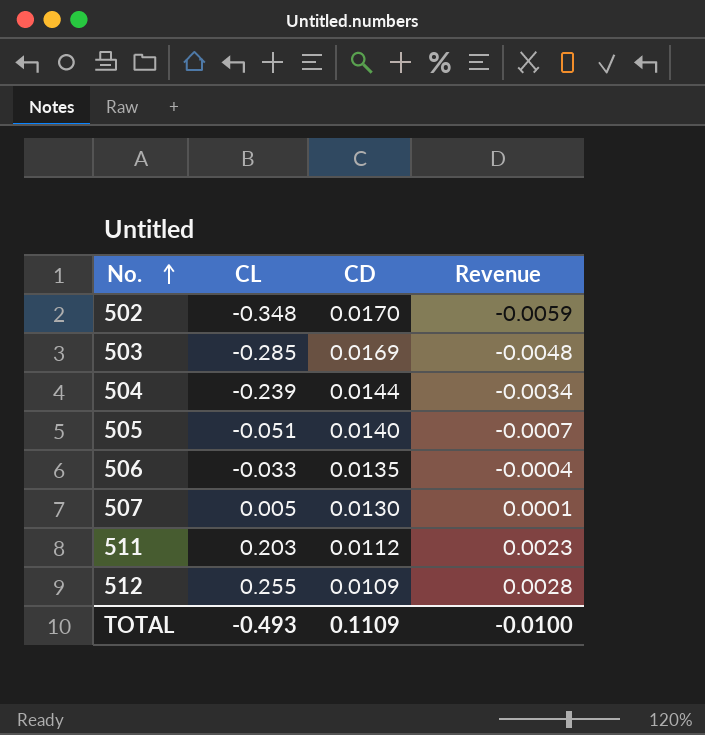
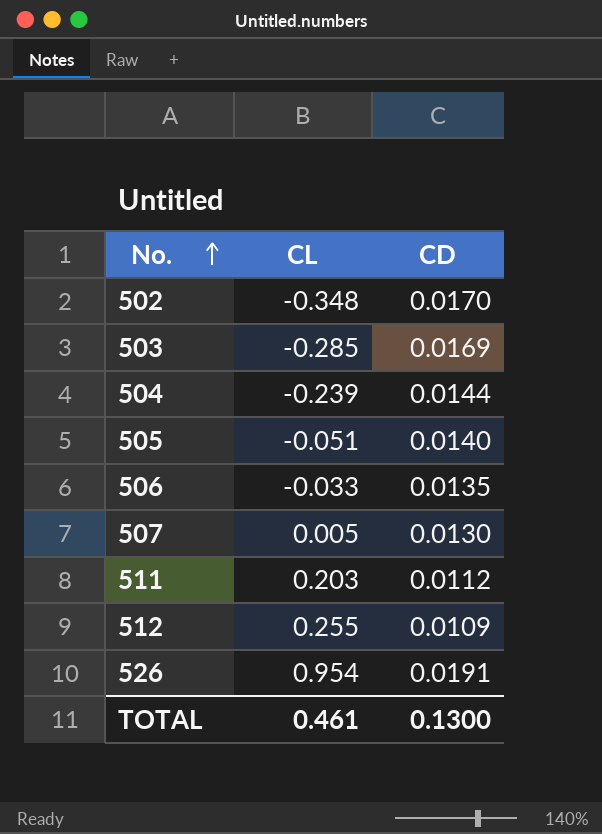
column Revenue | formula: [CL] * [CD] -> none
row 526: none -> 0.954 | 0.0191
TOTAL | CL: -0.493 -> 0.461
TOTAL | CD: 0.1109 -> 0.1300

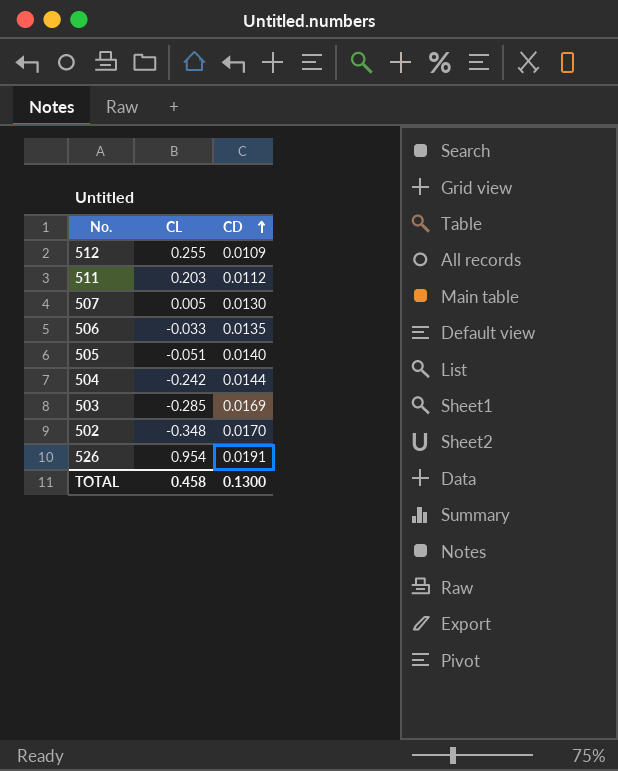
row order: No. ascending -> CD ascending
504 | CL: -0.239 -> -0.242
TOTAL | CL: 0.461 -> 0.458

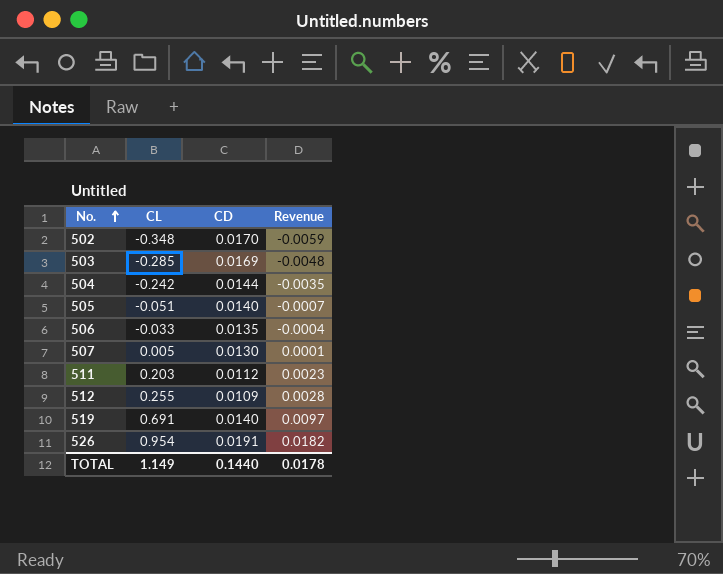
row order: CD ascending -> No. ascending
column Revenue | formula: none -> [CL] * [CD]
row 519: none -> 0.691 | 0.0140 | 0.0097
TOTAL | CL: 0.458 -> 1.149
TOTAL | CD: 0.1300 -> 0.1440

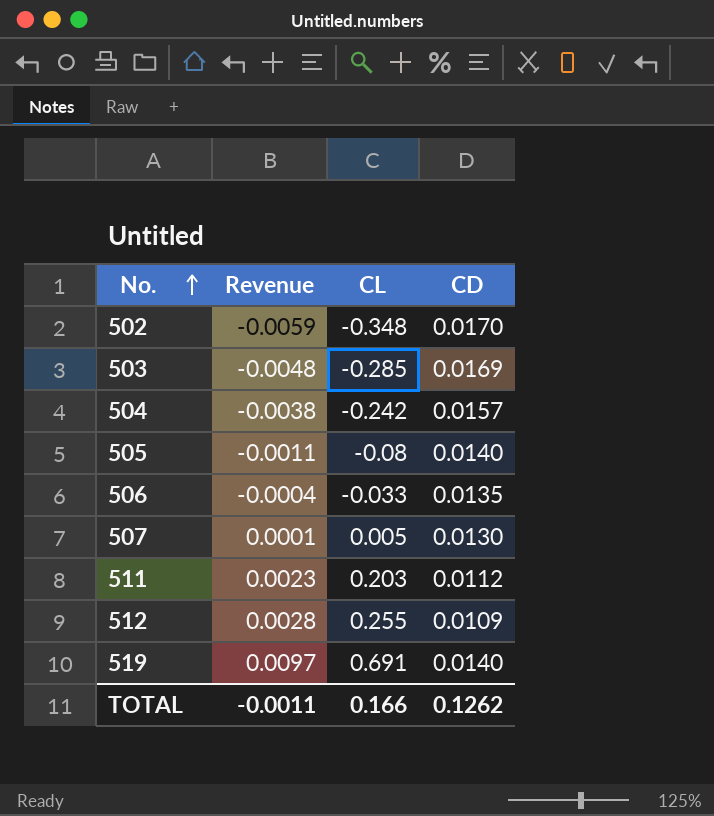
column Revenue | position: 4 -> 2
row 526: 0.954 | 0.0191 | 0.0182 -> none
504 | Revenue: -0.0035 -> -0.0038
504 | CD: 0.0144 -> 0.0157
505 | Revenue: -0.0007 -> -0.0011
505 | CL: -0.051 -> -0.08
TOTAL | Revenue: 0.0178 -> -0.0011
TOTAL | CL: 1.149 -> 0.166
TOTAL | CD: 0.1440 -> 0.1262

